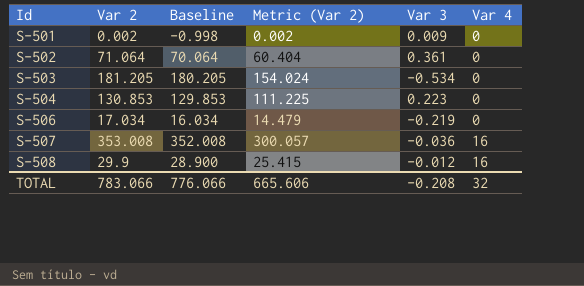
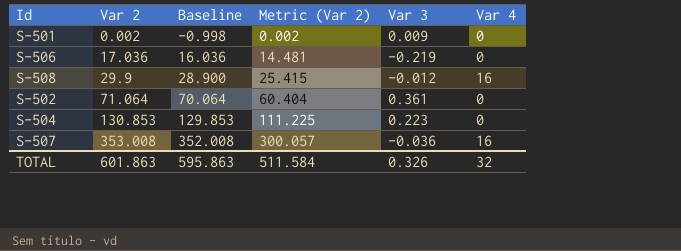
row order: Id ascending -> Var 2 ascending
row S-503: 181.205 | 180.205 | 154.024 | -0.534 | 0 -> none
S-506 | Var 2: 17.034 -> 17.036
S-506 | Baseline: 16.034 -> 16.036
S-506 | Metric (Var 2): 14.479 -> 14.481
TOTAL | Var 2: 783.066 -> 601.863
TOTAL | Baseline: 776.066 -> 595.863
TOTAL | Metric (Var 2): 665.606 -> 511.584
TOTAL | Var 3: -0.208 -> 0.326

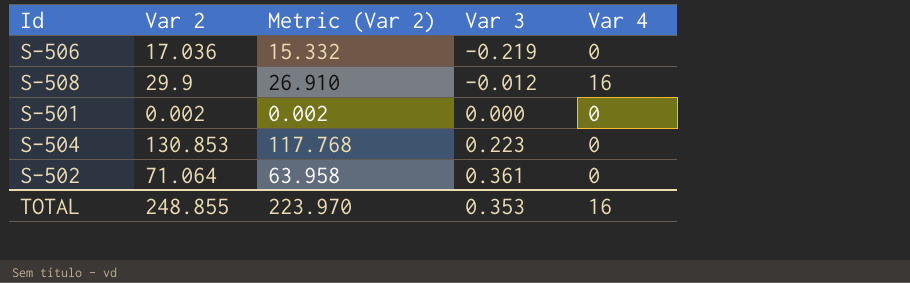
row order: Var 2 ascending -> Var 3 ascending
column Baseline | formula: [Var 2] - 1 -> none
column Metric (Var 2) | formula: [Var 2] * 0.85 -> [Var 2] * 0.9
row S-507: 353.008 | 352.008 | 300.057 | -0.036 | 16 -> none
S-501 | Var 3: 0.009 -> 0.000
TOTAL | Var 2: 601.863 -> 248.855
TOTAL | Metric (Var 2): 511.584 -> 223.970
TOTAL | Var 3: 0.326 -> 0.353
TOTAL | Var 4: 32 -> 16

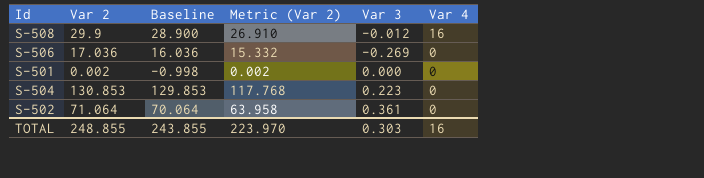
row order: Var 3 ascending -> Var 4 descending
column Baseline | formula: none -> [Var 2] - 1
S-506 | Var 3: -0.219 -> -0.269
TOTAL | Var 3: 0.353 -> 0.303

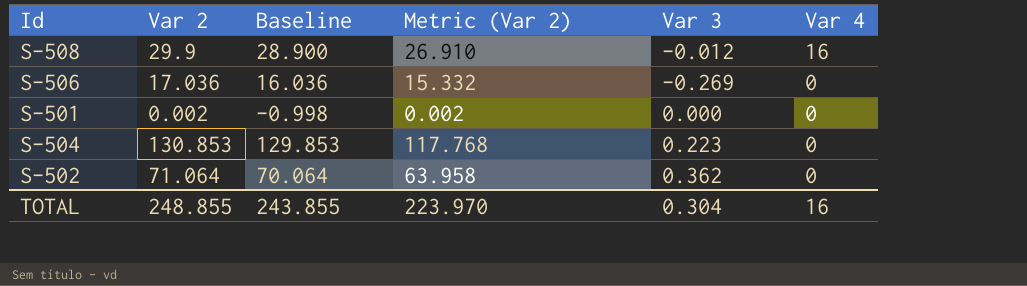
S-502 | Var 3: 0.361 -> 0.362
TOTAL | Var 3: 0.303 -> 0.304

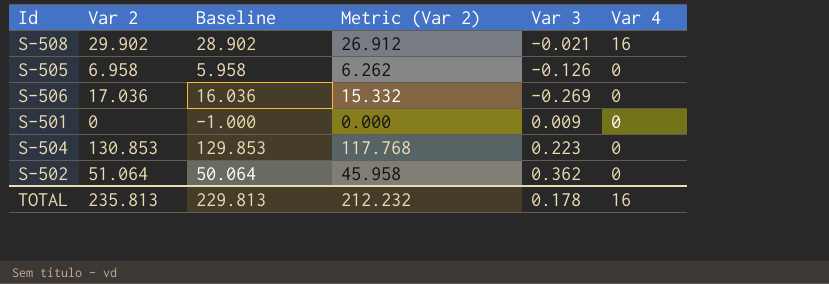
S-508 | Var 2: 29.9 -> 29.902
S-508 | Baseline: 28.900 -> 28.902
S-508 | Metric (Var 2): 26.910 -> 26.912
S-508 | Var 3: -0.012 -> -0.021
row S-505: none -> 6.958 | 5.958 | 6.262 | -0.126 | 0
S-501 | Var 2: 0.002 -> 0
S-501 | Baseline: -0.998 -> -1.000
S-501 | Metric (Var 2): 0.002 -> 0.000
S-501 | Var 3: 0.000 -> 0.009
S-502 | Var 2: 71.064 -> 51.064
S-502 | Baseline: 70.064 -> 50.064
S-502 | Metric (Var 2): 63.958 -> 45.958
TOTAL | Var 2: 248.855 -> 235.813
TOTAL | Baseline: 243.855 -> 229.813
TOTAL | Metric (Var 2): 223.970 -> 212.232
TOTAL | Var 3: 0.304 -> 0.178

